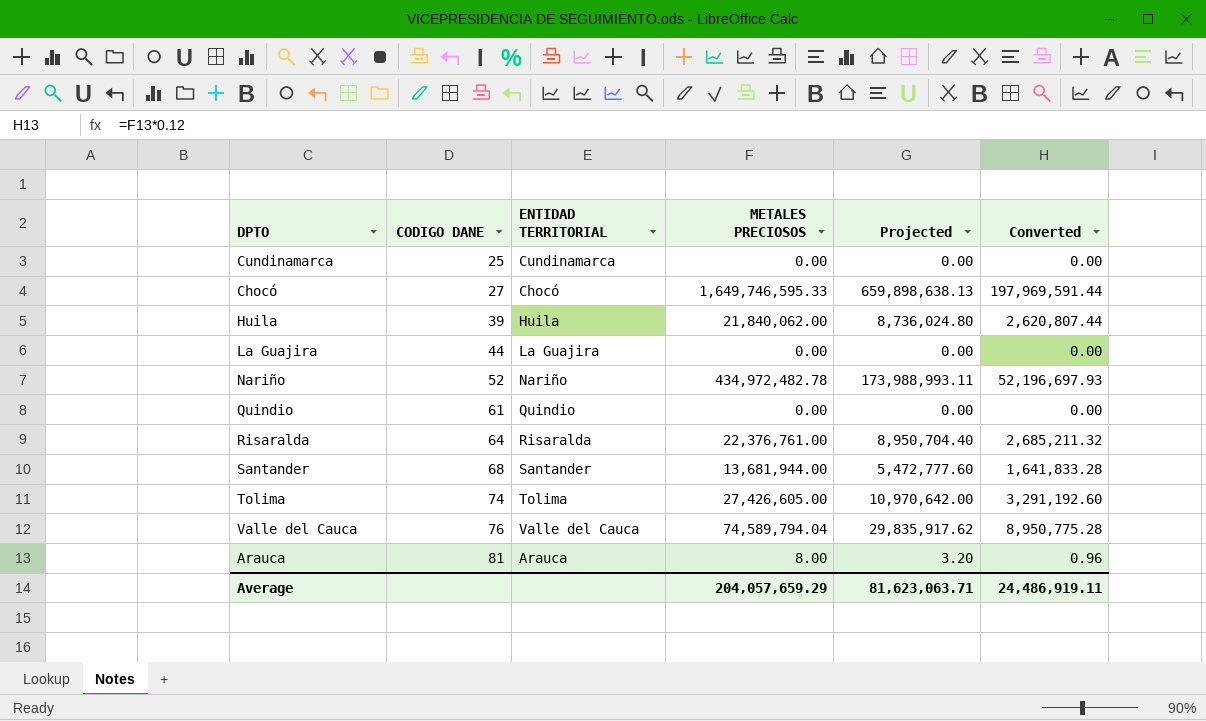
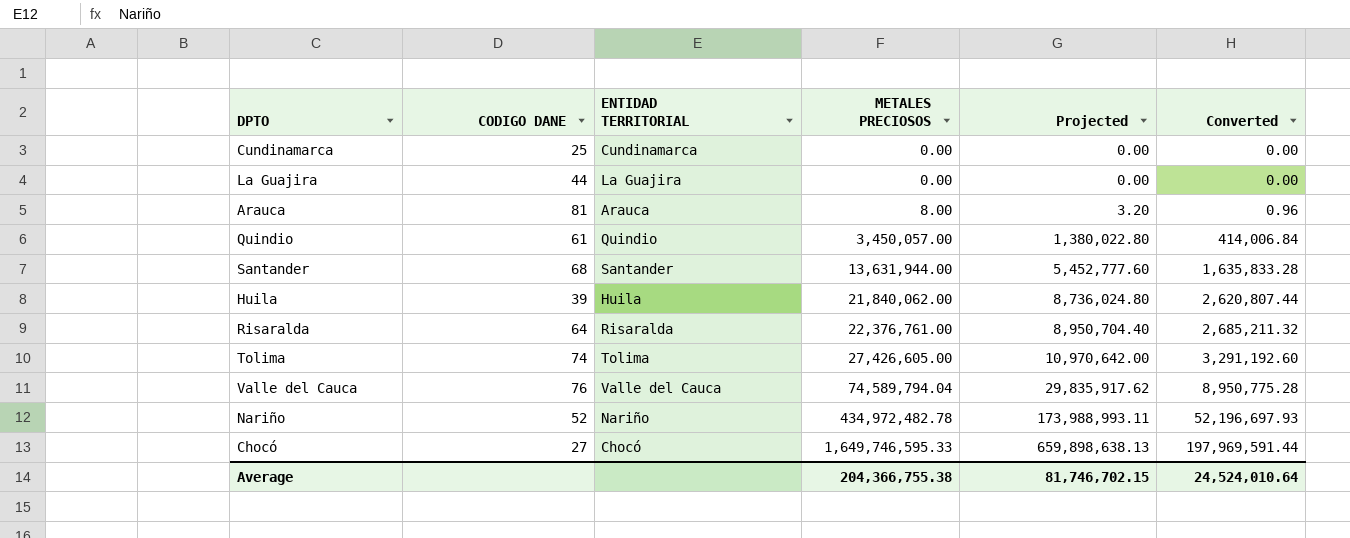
row order: CODIGO DANE ascending -> METALES PRECIOSOS ascending
Quindio | METALES PRECIOSOS: 0.00 -> 3,450,057.00
Quindio | Projected: 0.00 -> 1,380,022.80
Quindio | Converted: 0.00 -> 414,006.84
Santander | METALES PRECIOSOS: 13,681,944.00 -> 13,631,944.00
Santander | Projected: 5,472,777.60 -> 5,452,777.60
Santander | Converted: 1,641,833.28 -> 1,635,833.28
Average | METALES PRECIOSOS: 204,057,659.29 -> 204,366,755.38
Average | Projected: 81,623,063.71 -> 81,746,702.15
Average | Converted: 24,486,919.11 -> 24,524,010.64

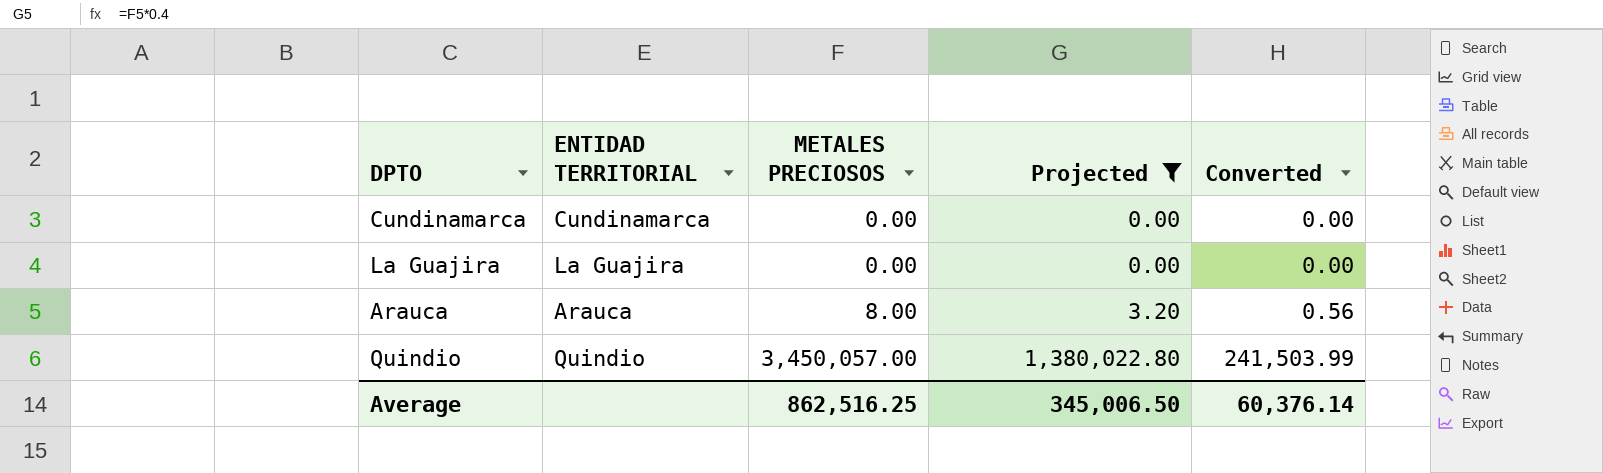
filter: none -> Projected <= 1,380,022.80
column CODIGO DANE | position: 2 -> none
column Converted | formula: [METALES PRECIOSOS] * 0.12 -> [METALES PRECIOSOS] * 0.07
Average | METALES PRECIOSOS: 204,366,755.38 -> 862,516.25
Average | Projected: 81,746,702.15 -> 345,006.50
Average | Converted: 24,524,010.64 -> 60,376.14

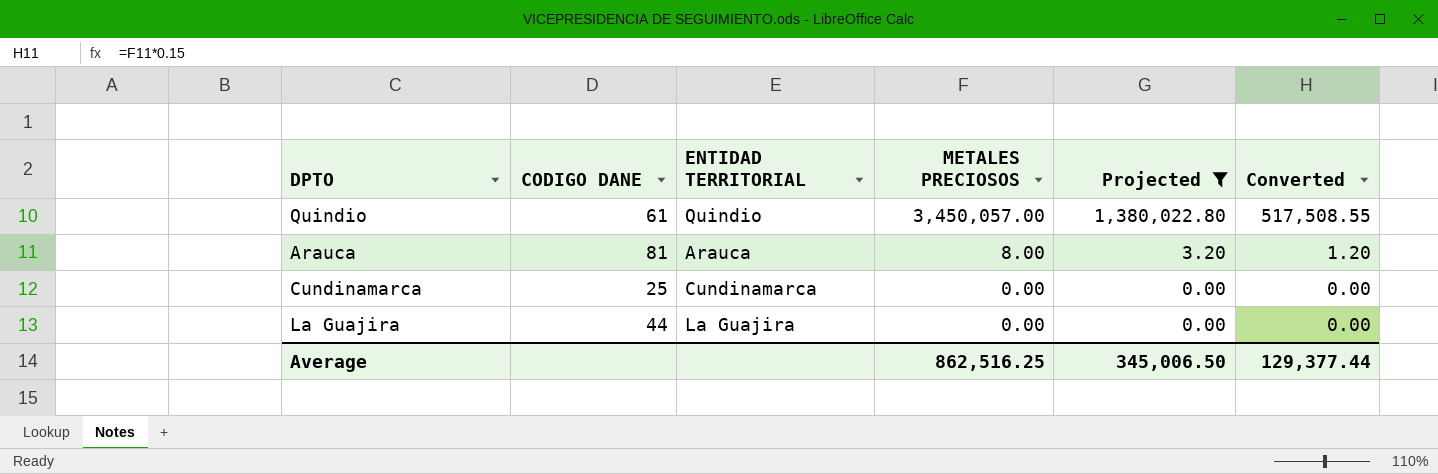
row order: METALES PRECIOSOS ascending -> METALES PRECIOSOS descending
column CODIGO DANE | position: none -> 2
column Converted | formula: [METALES PRECIOSOS] * 0.07 -> [METALES PRECIOSOS] * 0.15
Average | Converted: 60,376.14 -> 129,377.44

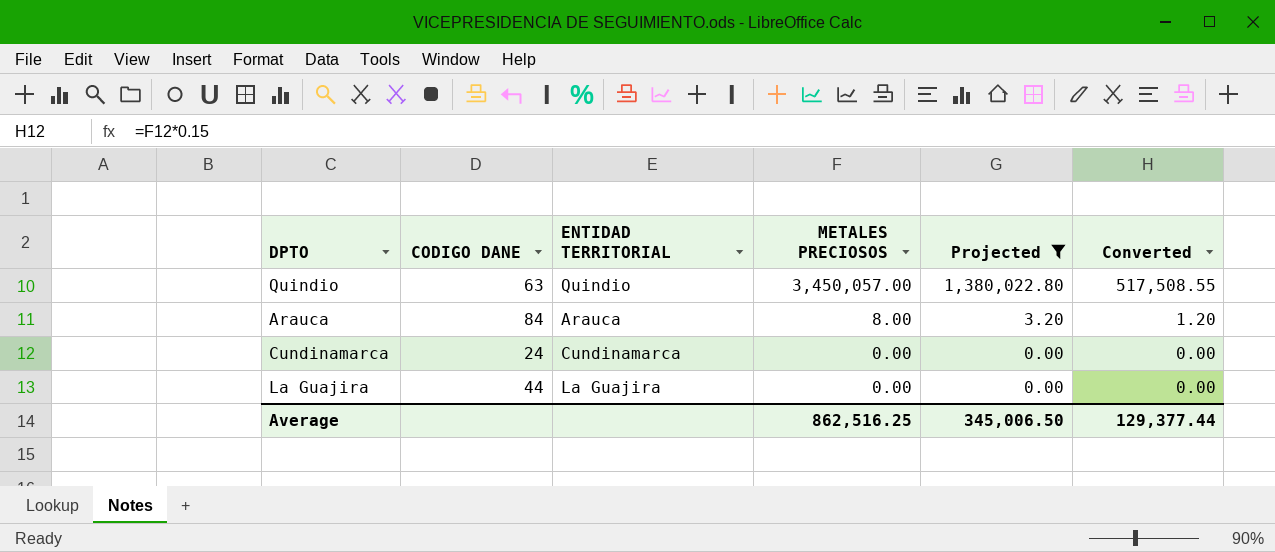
Quindio | CODIGO DANE: 61 -> 63
Arauca | CODIGO DANE: 81 -> 84
Cundinamarca | CODIGO DANE: 25 -> 24

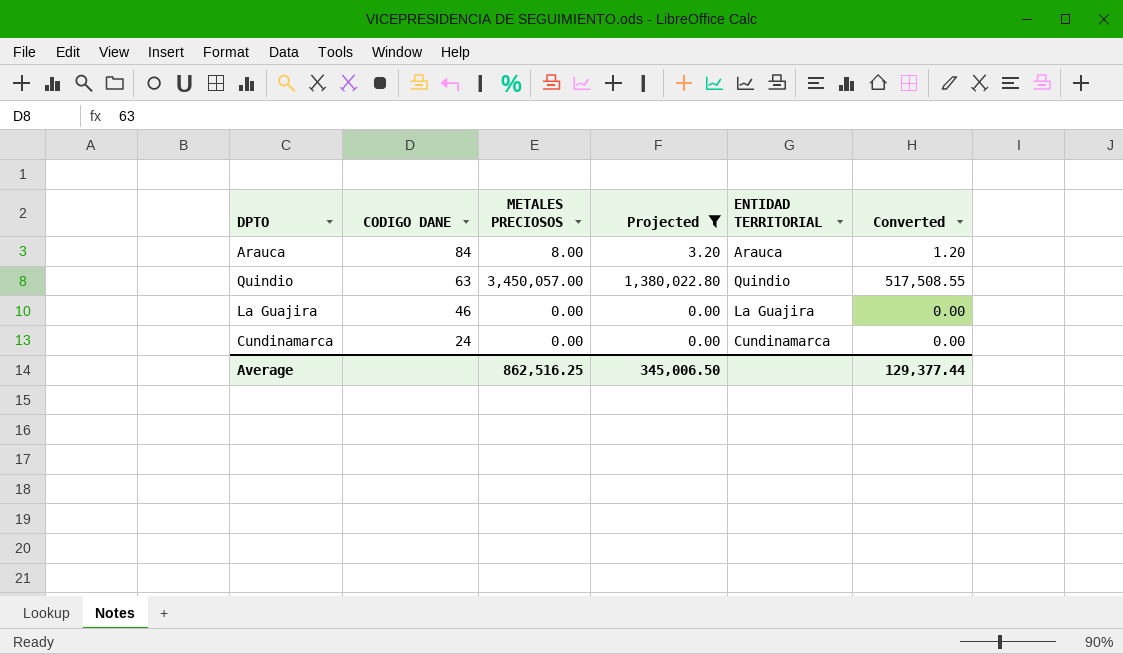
row order: METALES PRECIOSOS descending -> CODIGO DANE descending
column ENTIDAD TERRITORIAL | position: 3 -> 5
La Guajira | CODIGO DANE: 44 -> 46

